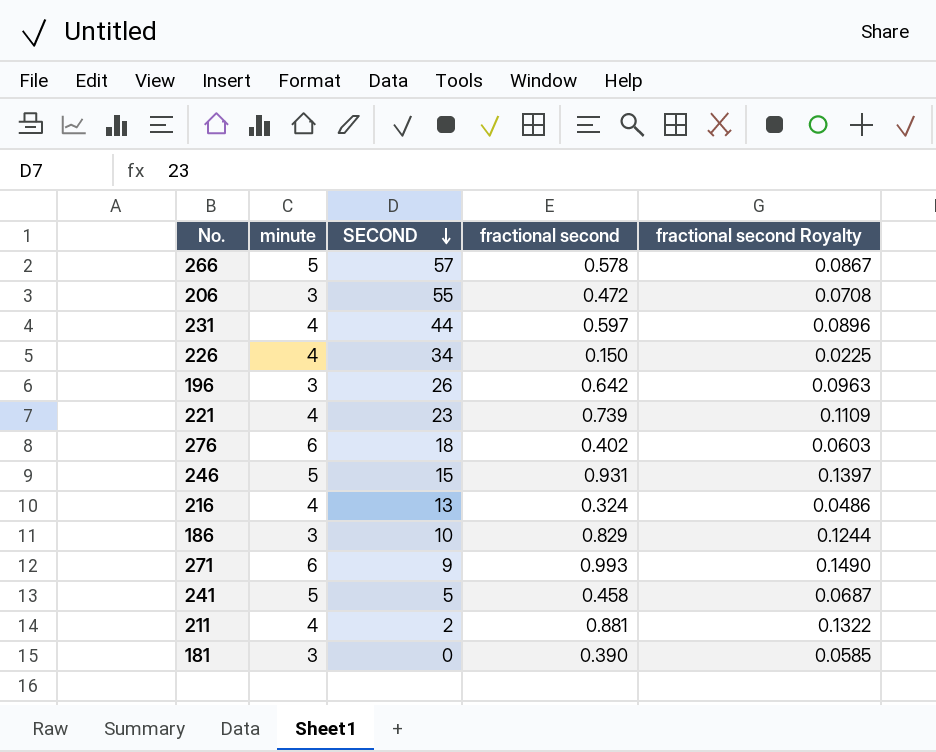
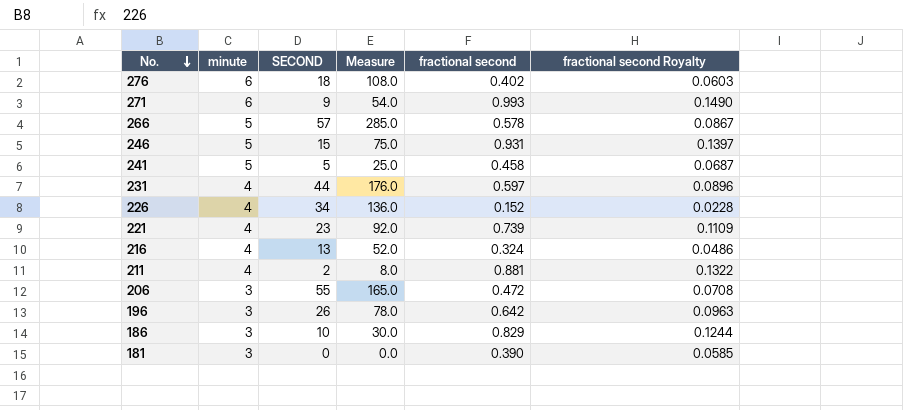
row order: SECOND descending -> No. descending
column Measure | formula: none -> [minute] * [SECOND]
226 | fractional second: 0.150 -> 0.152
226 | fractional second Royalty: 0.0225 -> 0.0228

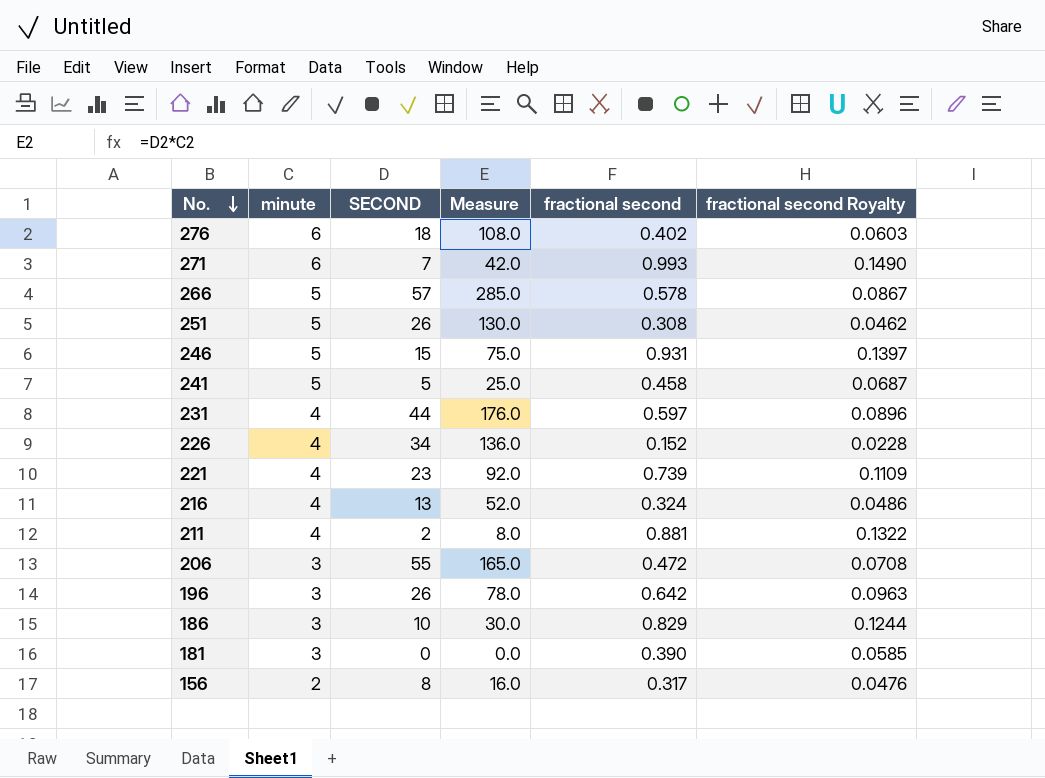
271 | SECOND: 9 -> 7
271 | Measure: 54.0 -> 42.0
row 251: none -> 5 | 26 | 130.0 | 0.308 | 0.0462
row 156: none -> 2 | 8 | 16.0 | 0.317 | 0.0476

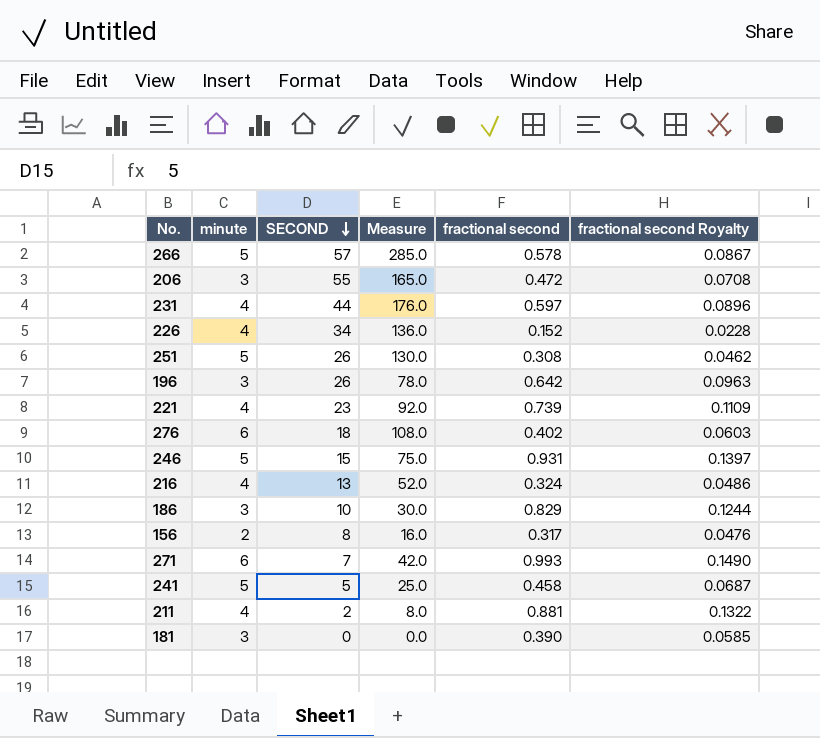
row order: No. descending -> SECOND descending

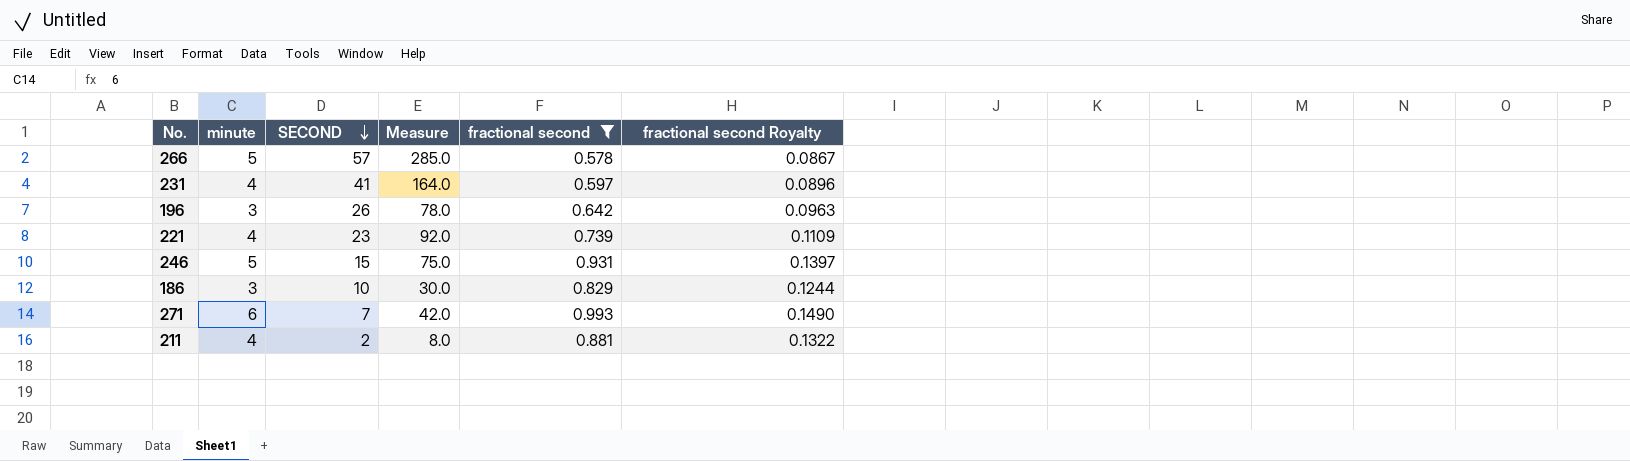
filter: none -> fractional second >= 0.578
231 | SECOND: 44 -> 41
231 | Measure: 176.0 -> 164.0

